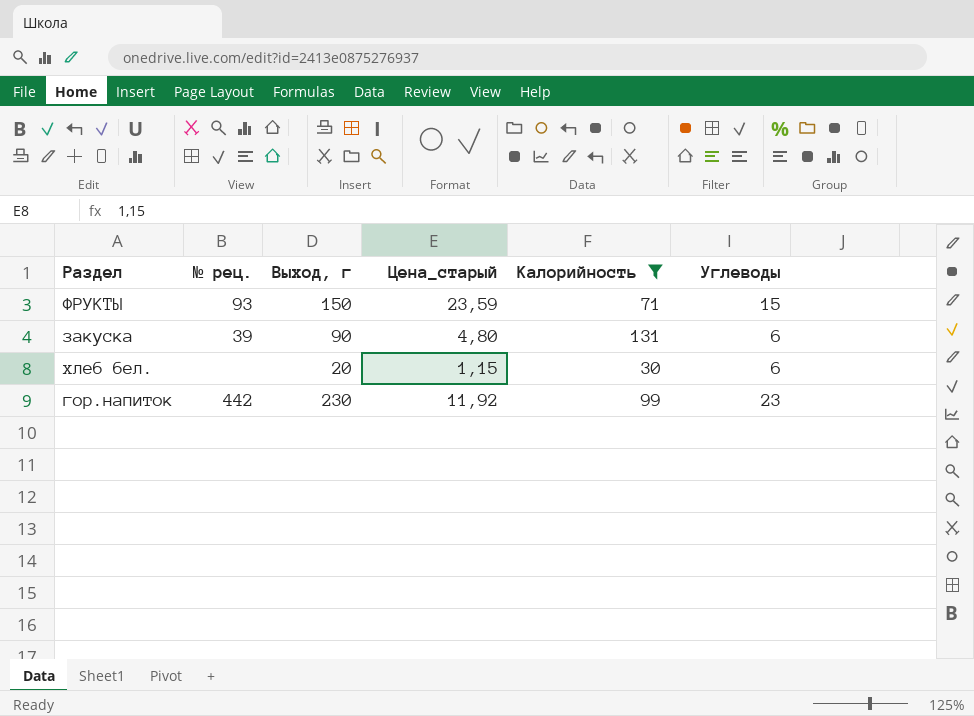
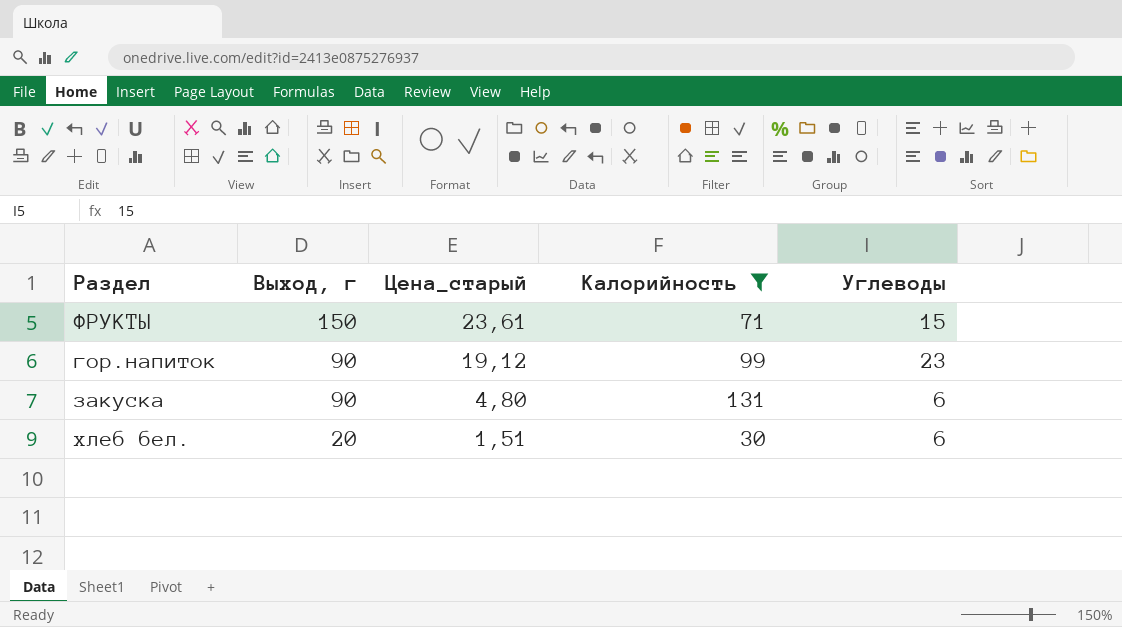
row order: none -> Выход, г descending
column № рец. | position: 2 -> none
ФРУКТЫ | Цена_старый: 23,59 -> 23,61
гор.напиток | Выход, г: 230 -> 90
гор.напиток | Цена_старый: 11,92 -> 19,12
хлеб бел. | Цена_старый: 1,15 -> 1,51

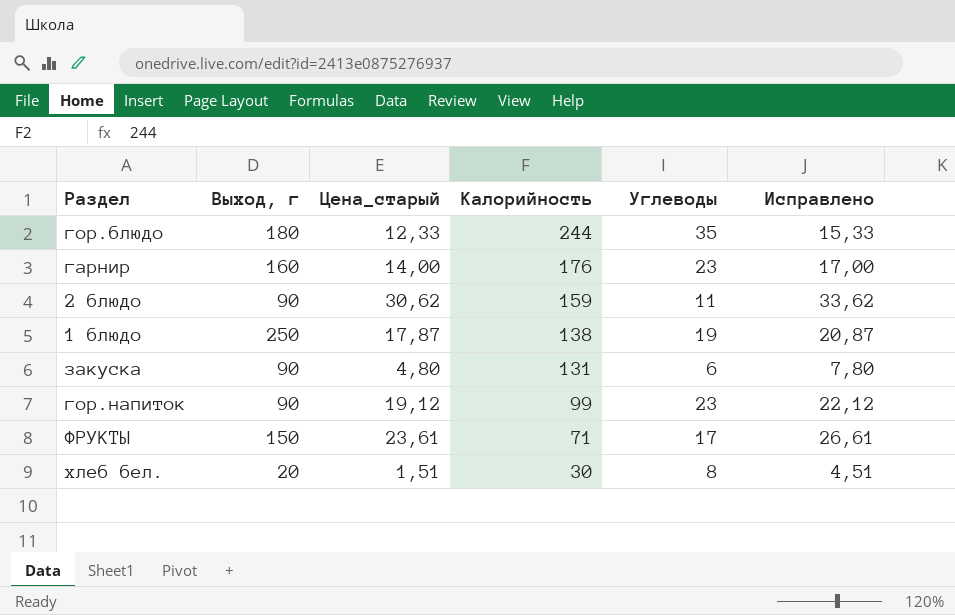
filter: Калорийность <= 131 -> none
row order: Выход, г descending -> Калорийность descending
column Исправлено | formula: none -> [Цена_старый] + 3
ФРУКТЫ | Углеводы: 15 -> 17
хлеб бел. | Углеводы: 6 -> 8

